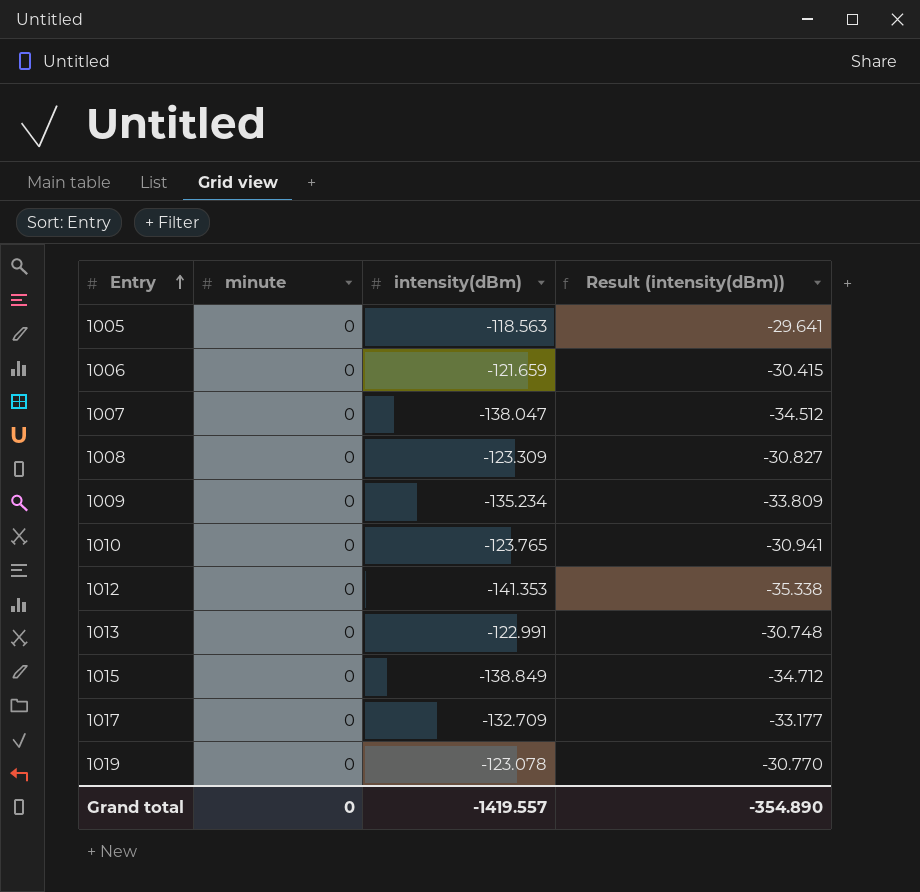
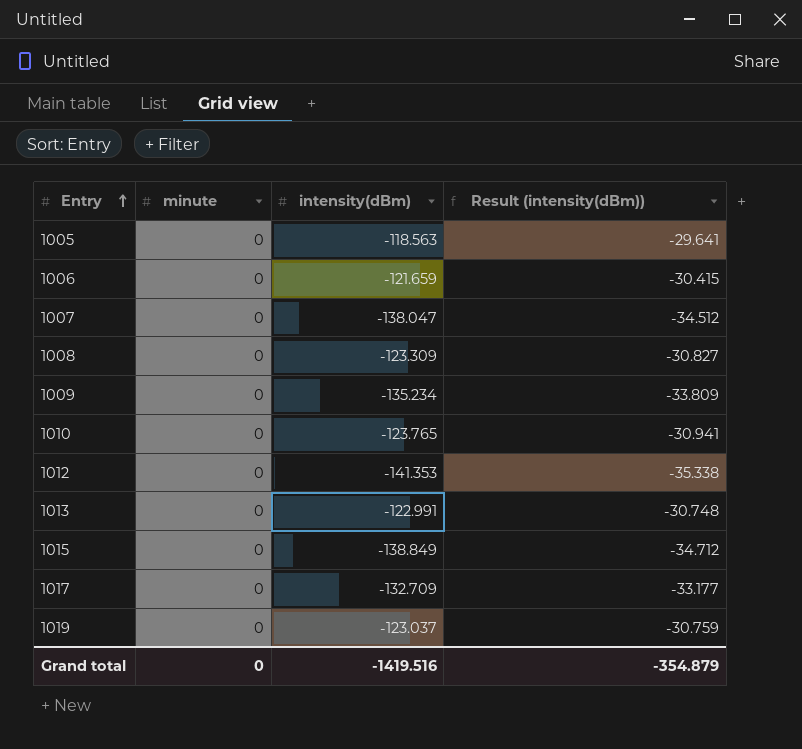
1019 | intensity(dBm): -123.078 -> -123.037
1019 | Result (intensity(dBm)): -30.770 -> -30.759
Grand total | intensity(dBm): -1419.557 -> -1419.516
Grand total | Result (intensity(dBm)): -354.890 -> -354.879

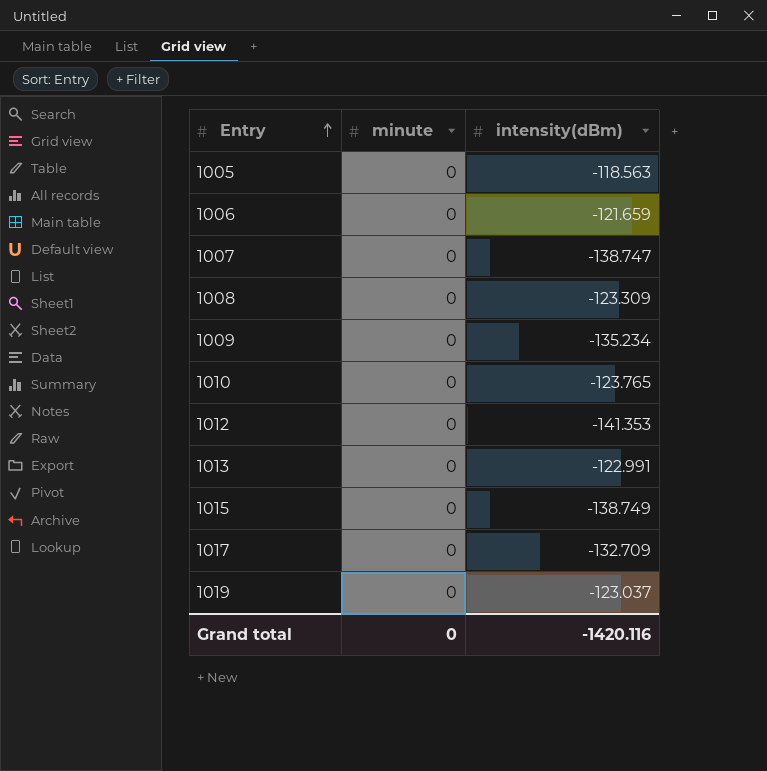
column Result (intensity(dBm)) | formula: [intensity(dBm)] * 0.25 -> none
1007 | intensity(dBm): -138.047 -> -138.747
1015 | intensity(dBm): -138.849 -> -138.749
Grand total | intensity(dBm): -1419.516 -> -1420.116

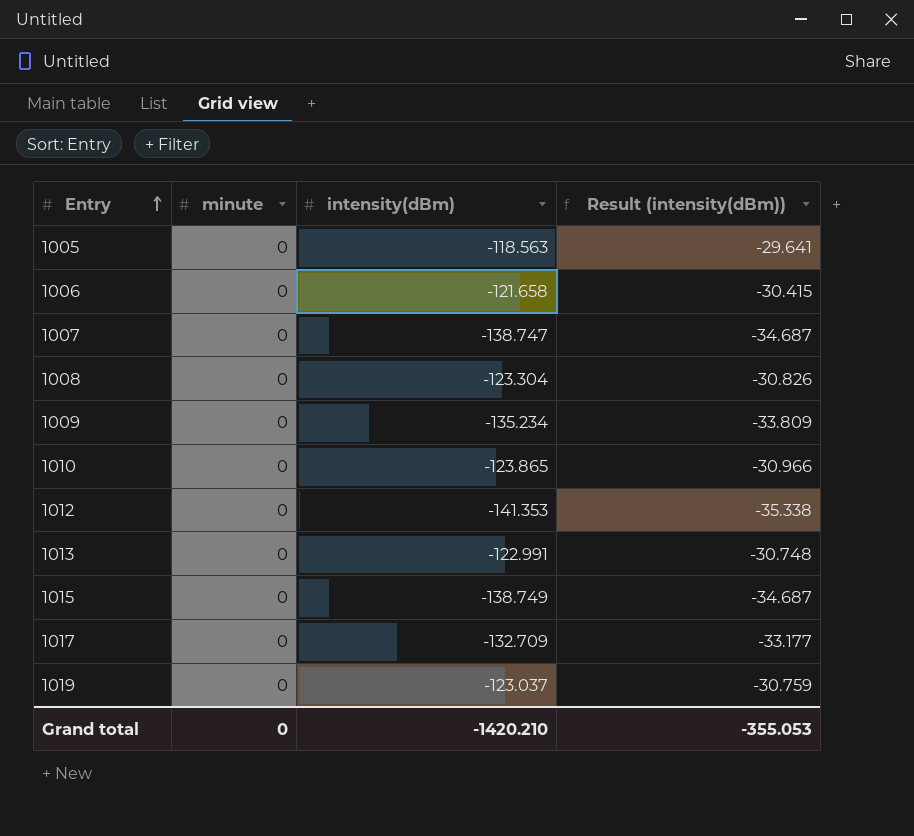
column Result (intensity(dBm)) | formula: none -> [intensity(dBm)] * 0.25
1006 | intensity(dBm): -121.659 -> -121.658
1008 | intensity(dBm): -123.309 -> -123.304
1010 | intensity(dBm): -123.765 -> -123.865
Grand total | intensity(dBm): -1420.116 -> -1420.210

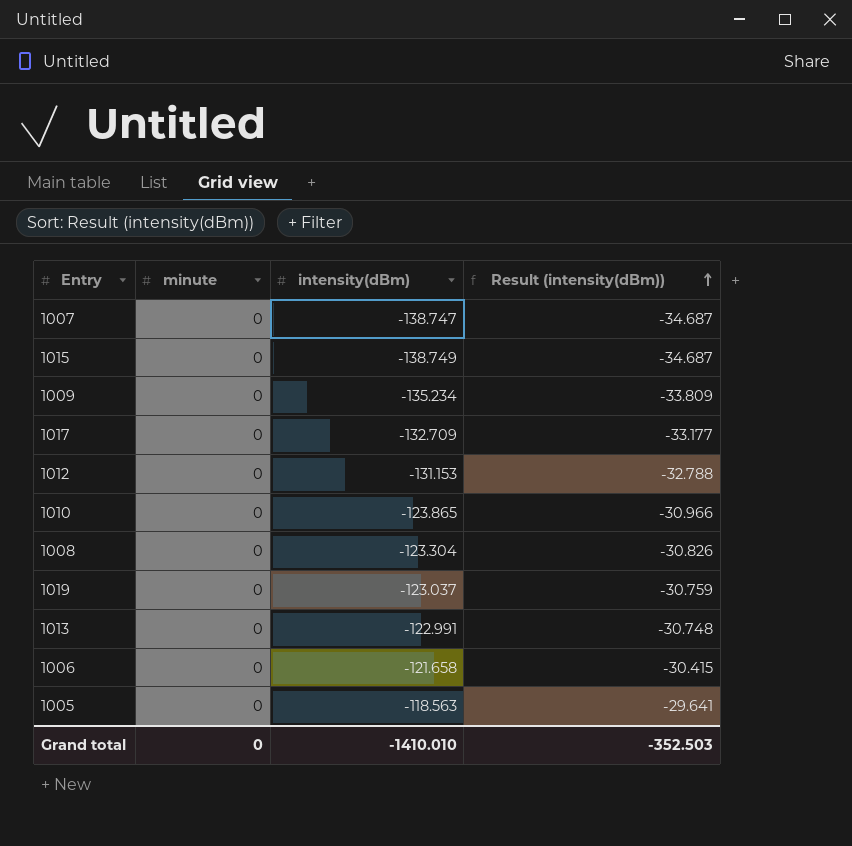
row order: Entry ascending -> Result (intensity(dBm)) ascending
1012 | intensity(dBm): -141.353 -> -131.153
1012 | Result (intensity(dBm)): -35.338 -> -32.788
Grand total | intensity(dBm): -1420.210 -> -1410.010
Grand total | Result (intensity(dBm)): -355.053 -> -352.503

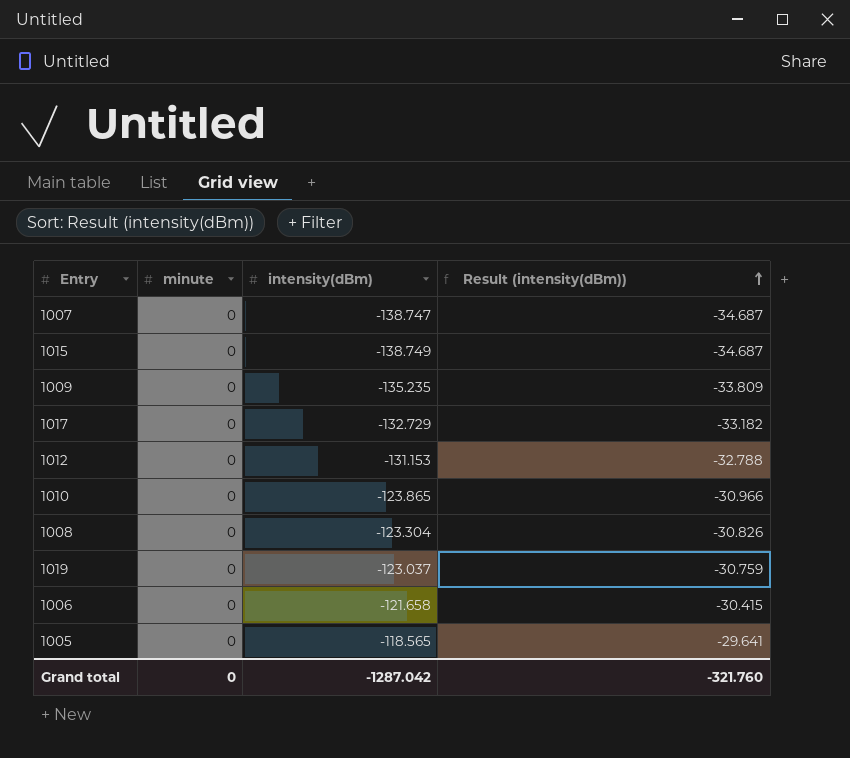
row 1013: 0 | -122.991 | -30.748 -> none
1009 | intensity(dBm): -135.234 -> -135.235
1017 | intensity(dBm): -132.709 -> -132.729
1017 | Result (intensity(dBm)): -33.177 -> -33.182
1005 | intensity(dBm): -118.563 -> -118.565
Grand total | intensity(dBm): -1410.010 -> -1287.042
Grand total | Result (intensity(dBm)): -352.503 -> -321.760

